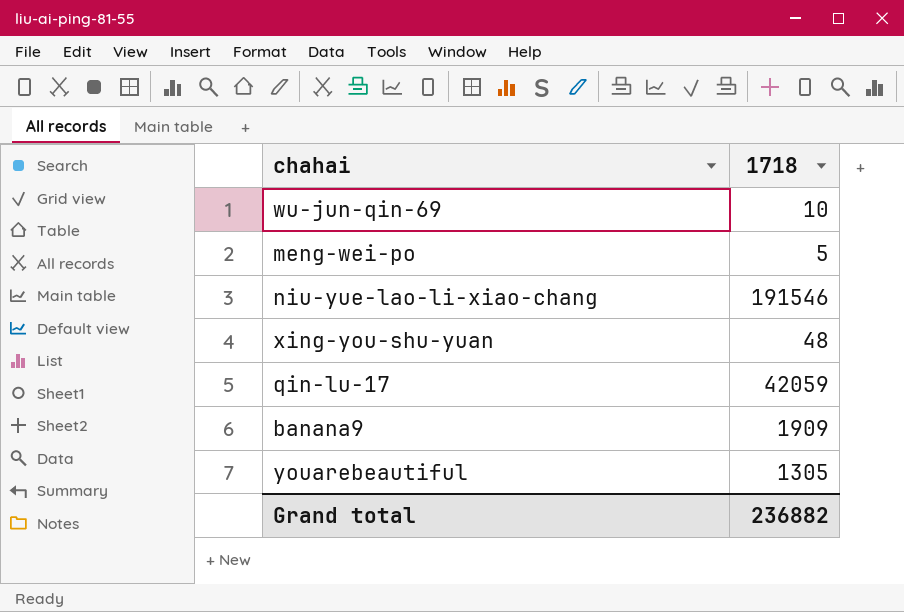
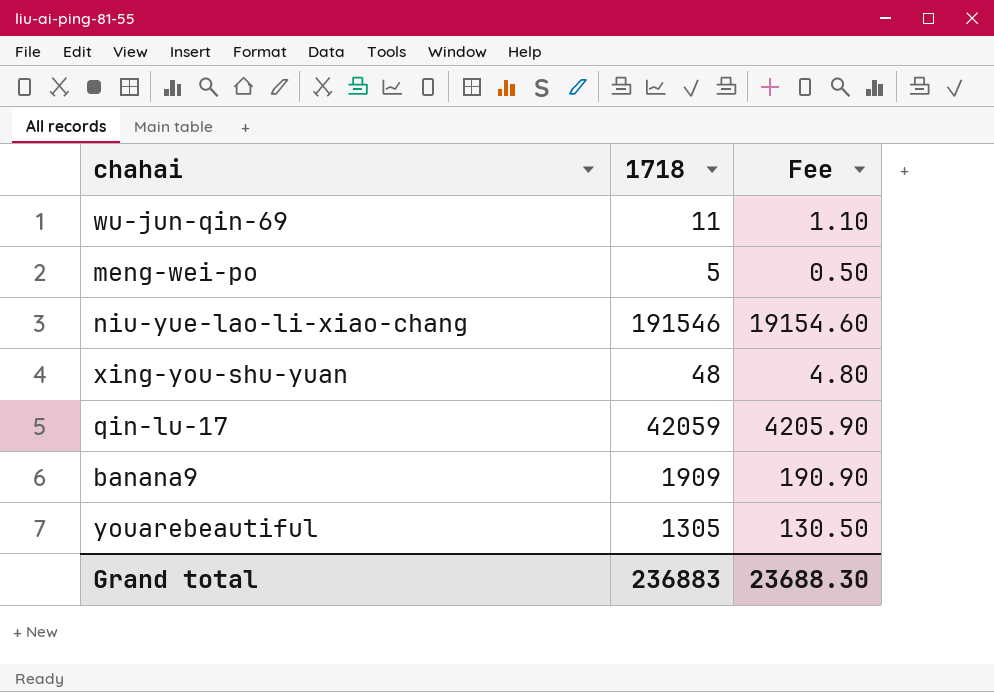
column Fee | formula: none -> [1718] * 0.1
wu-jun-qin-69 | 1718: 10 -> 11
Grand total | 1718: 236882 -> 236883

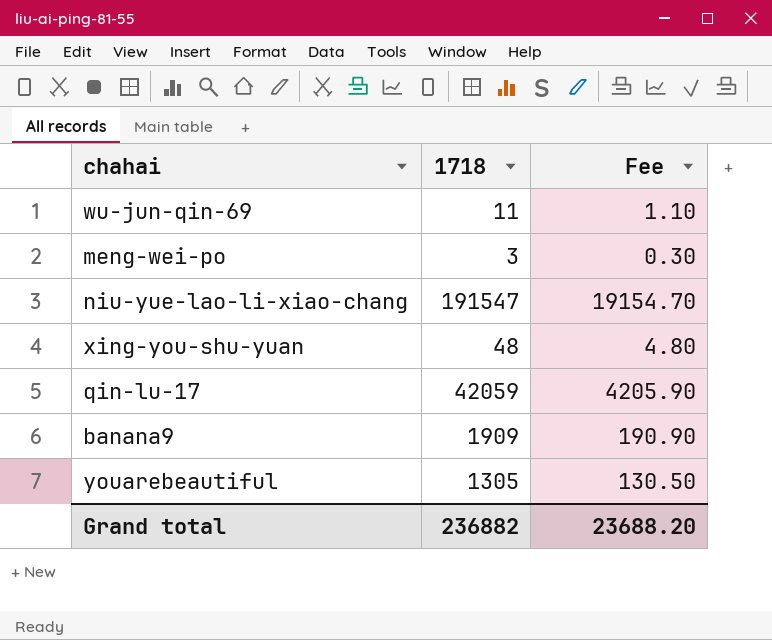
meng-wei-po | 1718: 5 -> 3
meng-wei-po | Fee: 0.50 -> 0.30
niu-yue-lao-li-xiao-chang | 1718: 191546 -> 191547
niu-yue-lao-li-xiao-chang | Fee: 19154.60 -> 19154.70
Grand total | 1718: 236883 -> 236882
Grand total | Fee: 23688.30 -> 23688.20

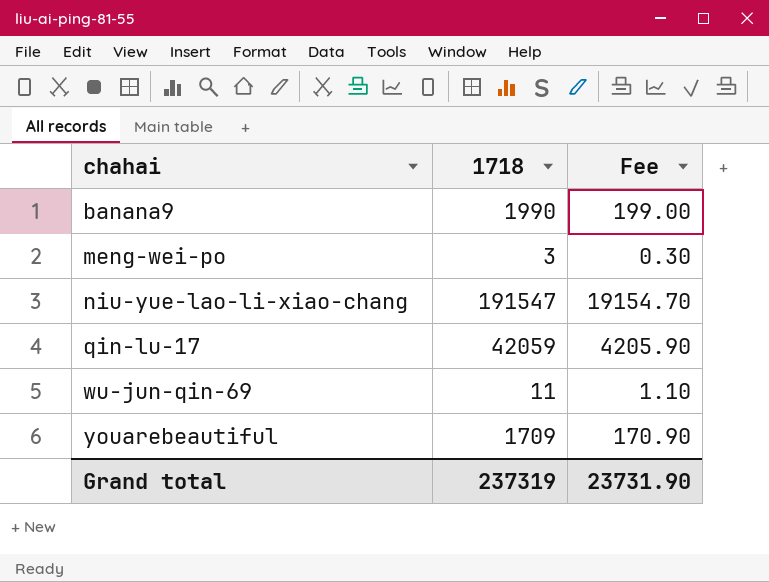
row order: none -> chahai ascending
row xing-you-shu-yuan: 48 | 4.80 -> none
banana9 | 1718: 1909 -> 1990
banana9 | Fee: 190.90 -> 199.00
youarebeautiful | 1718: 1305 -> 1709
youarebeautiful | Fee: 130.50 -> 170.90
Grand total | 1718: 236882 -> 237319
Grand total | Fee: 23688.20 -> 23731.90

